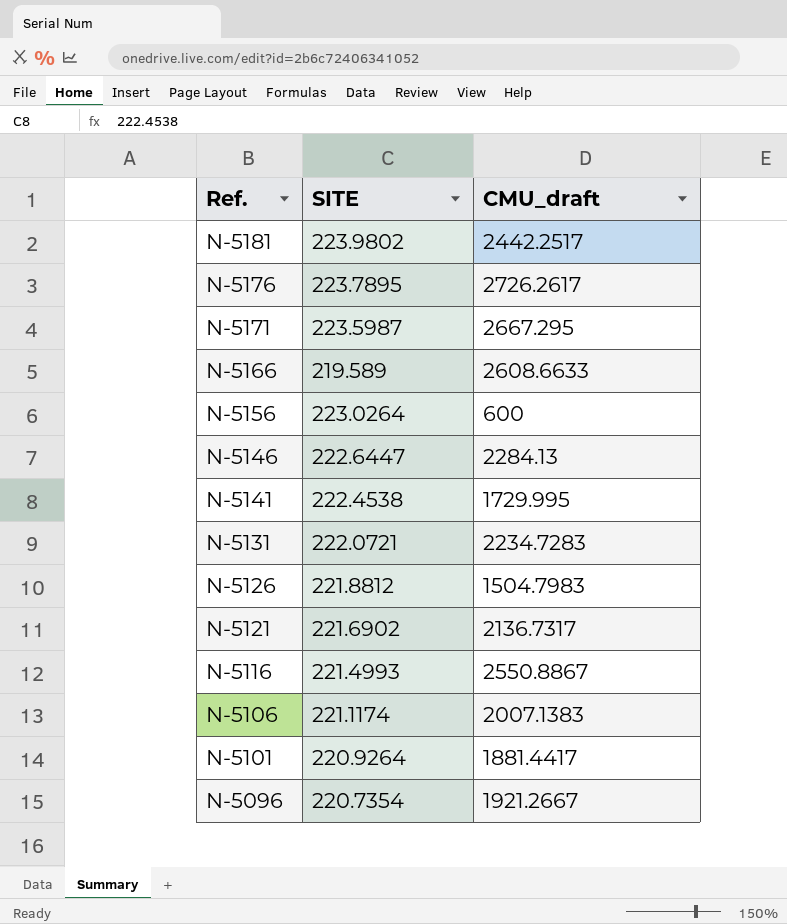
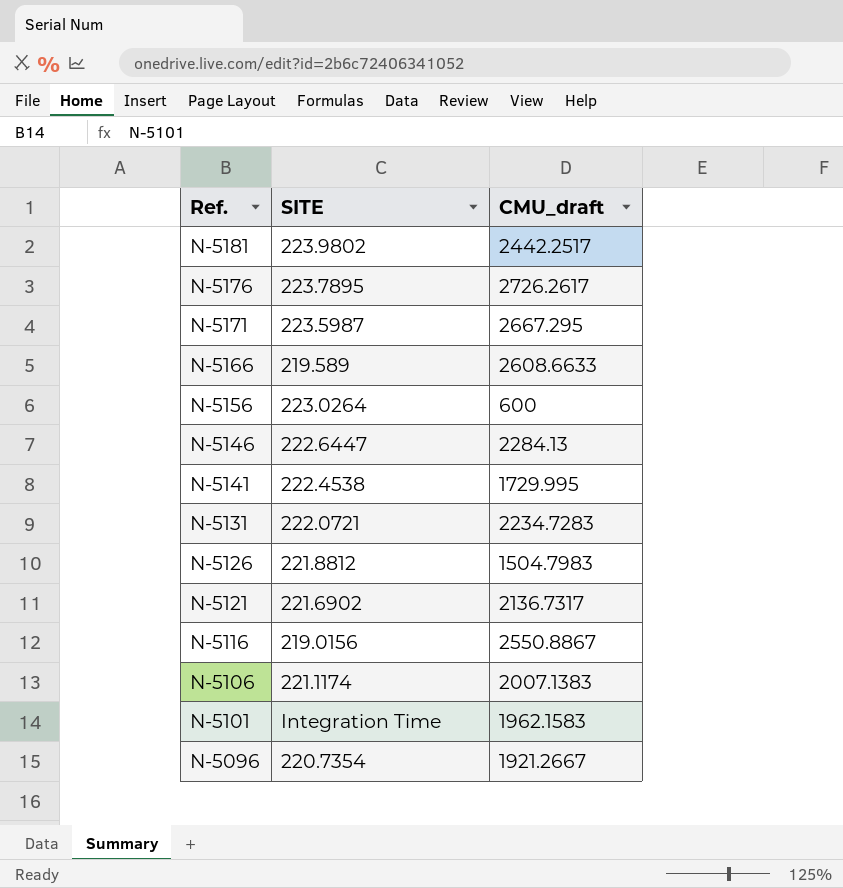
N-5116 | SITE: 221.4993 -> 219.0156
N-5101 | SITE: 220.9264 -> Integration Time
N-5101 | CMU_draft: 1881.4417 -> 1962.1583

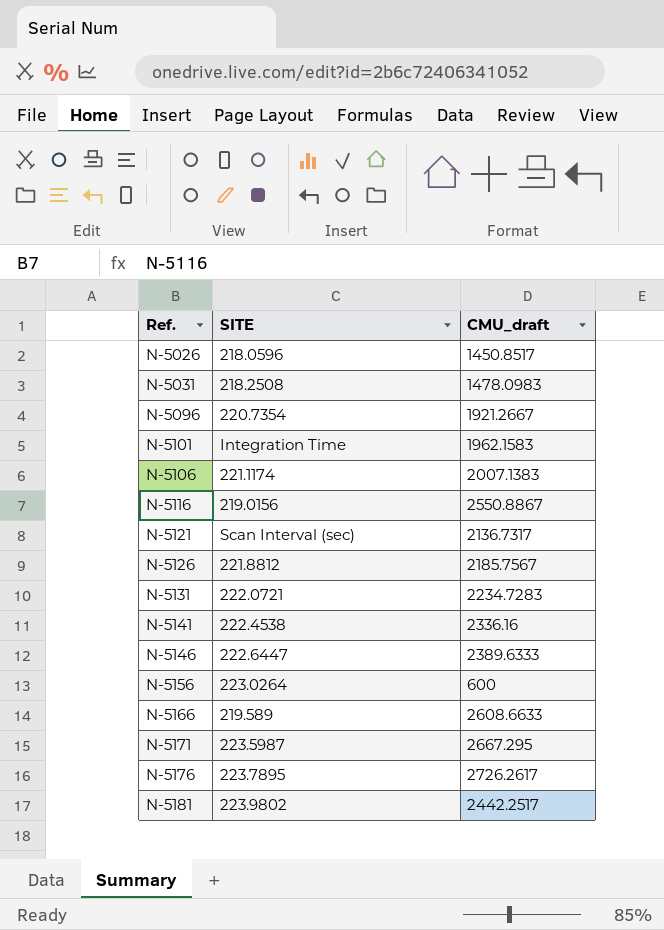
row order: Ref. descending -> Ref. ascending
row N-5026: none -> 218.0596 | 1450.8517
row N-5031: none -> 218.2508 | 1478.0983
N-5121 | SITE: 221.6902 -> Scan Interval (sec)
N-5126 | CMU_draft: 1504.7983 -> 2185.7567
N-5141 | CMU_draft: 1729.995 -> 2336.16
N-5146 | CMU_draft: 2284.13 -> 2389.6333

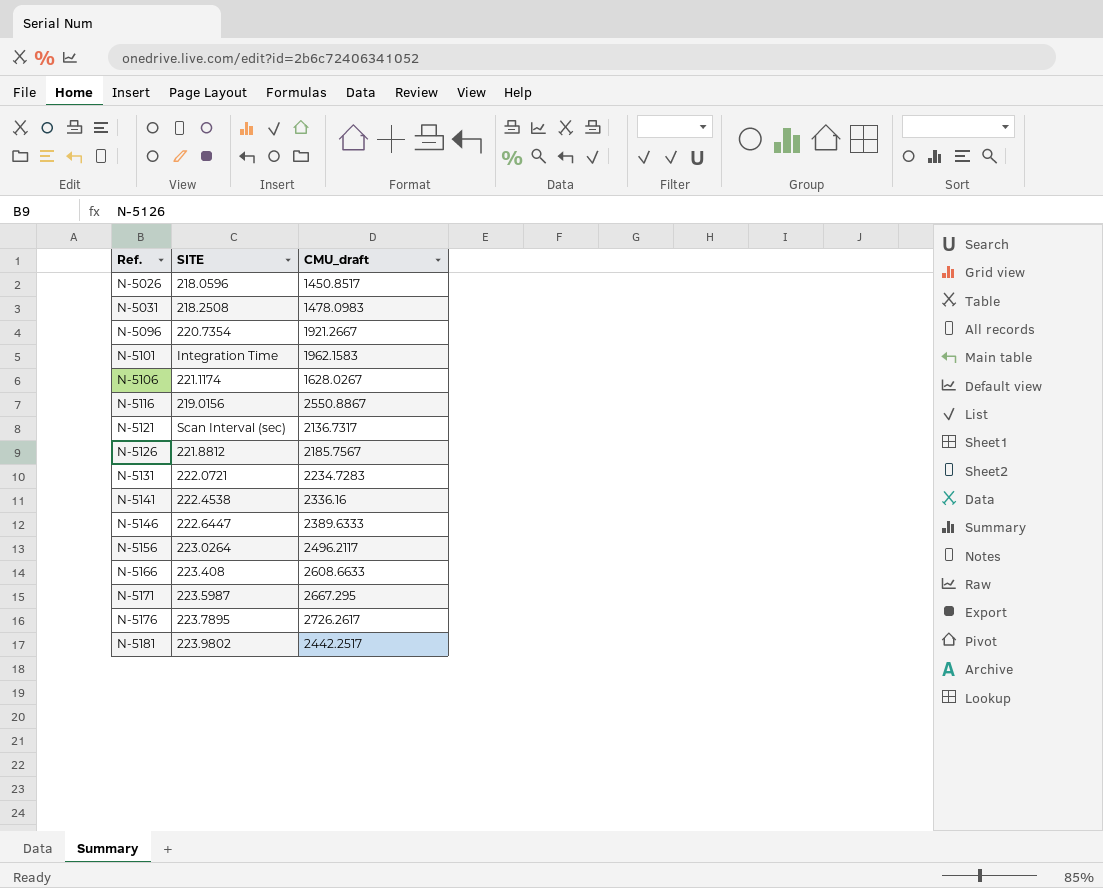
N-5106 | CMU_draft: 2007.1383 -> 1628.0267
N-5156 | CMU_draft: 600 -> 2496.2117
N-5166 | SITE: 219.589 -> 223.408

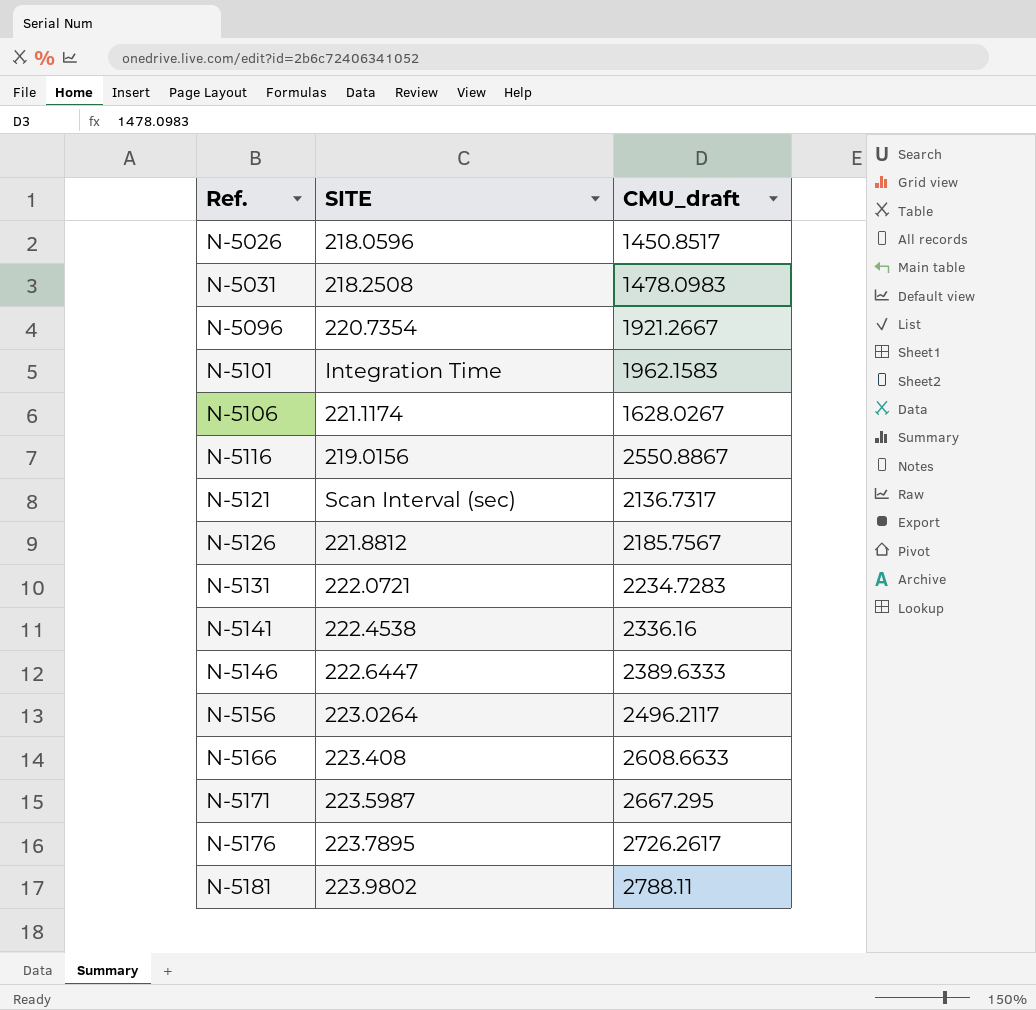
N-5181 | CMU_draft: 2442.2517 -> 2788.11

